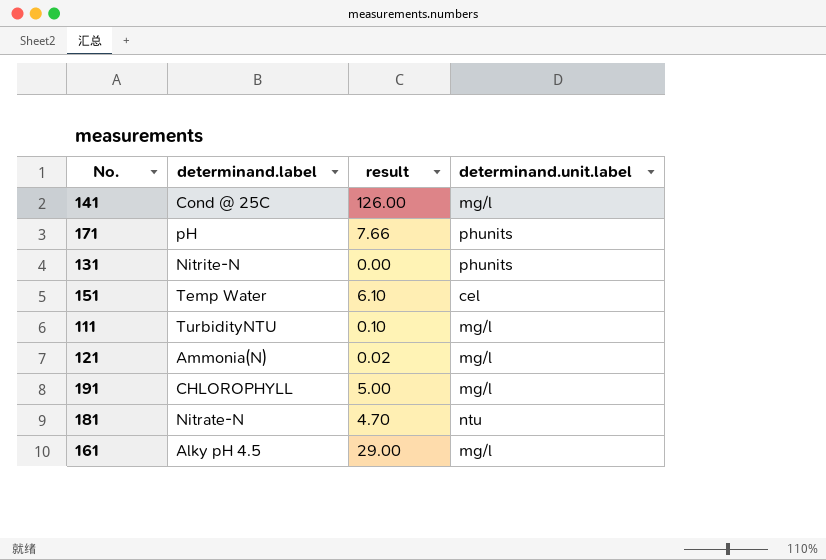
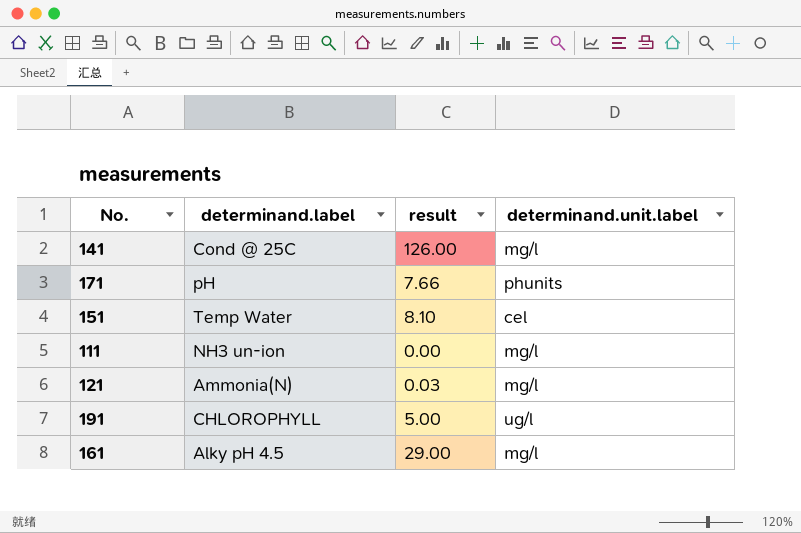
row 131: Nitrite-N | 0.00 | phunits -> none
row 181: Nitrate-N | 4.70 | ntu -> none
151 | result: 6.10 -> 8.10
111 | determinand.label: TurbidityNTU -> NH3 un-ion
111 | result: 0.10 -> 0.00
121 | result: 0.02 -> 0.03
191 | determinand.unit.label: mg/l -> ug/l

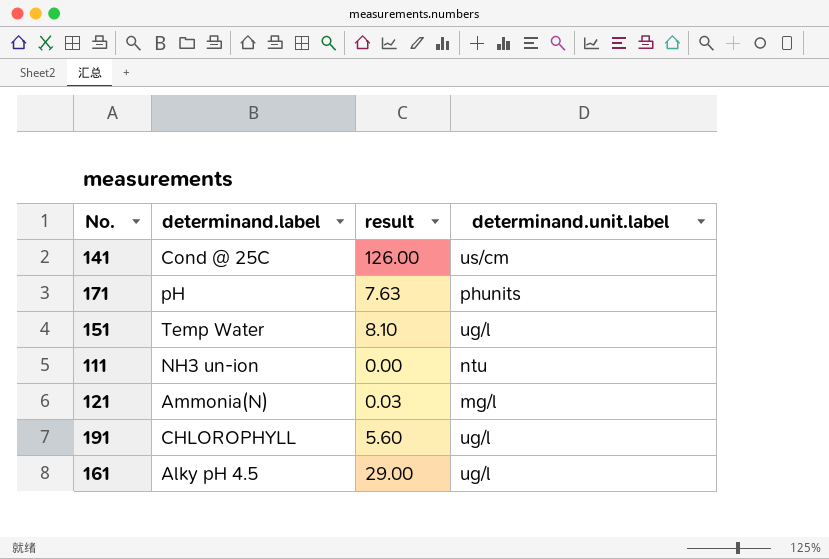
141 | determinand.unit.label: mg/l -> us/cm
171 | result: 7.66 -> 7.63
151 | determinand.unit.label: cel -> ug/l
111 | determinand.unit.label: mg/l -> ntu
191 | result: 5.00 -> 5.60
161 | determinand.unit.label: mg/l -> ug/l

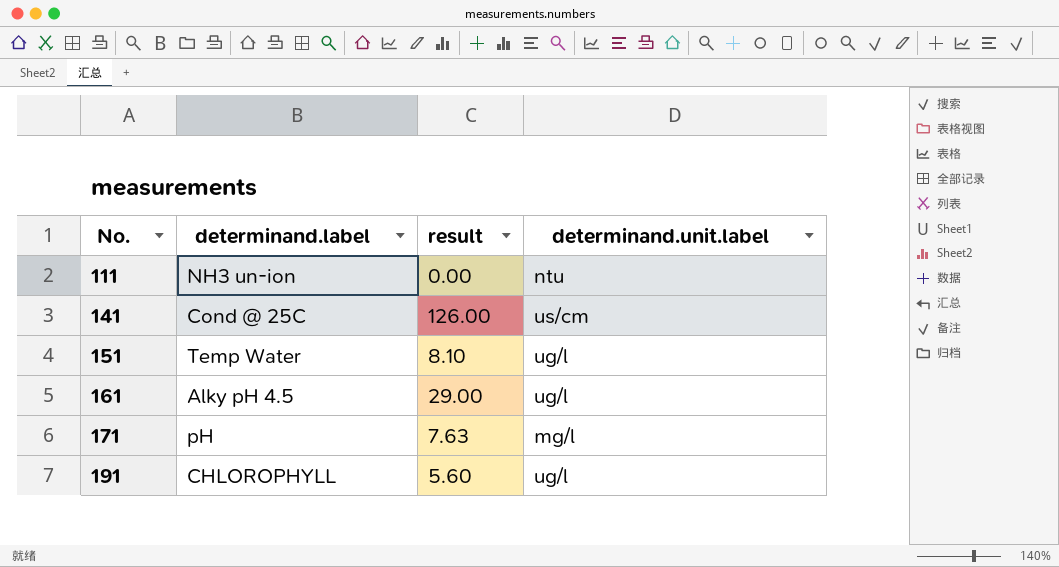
row order: none -> No. ascending
row 121: Ammonia(N) | 0.03 | mg/l -> none
171 | determinand.unit.label: phunits -> mg/l

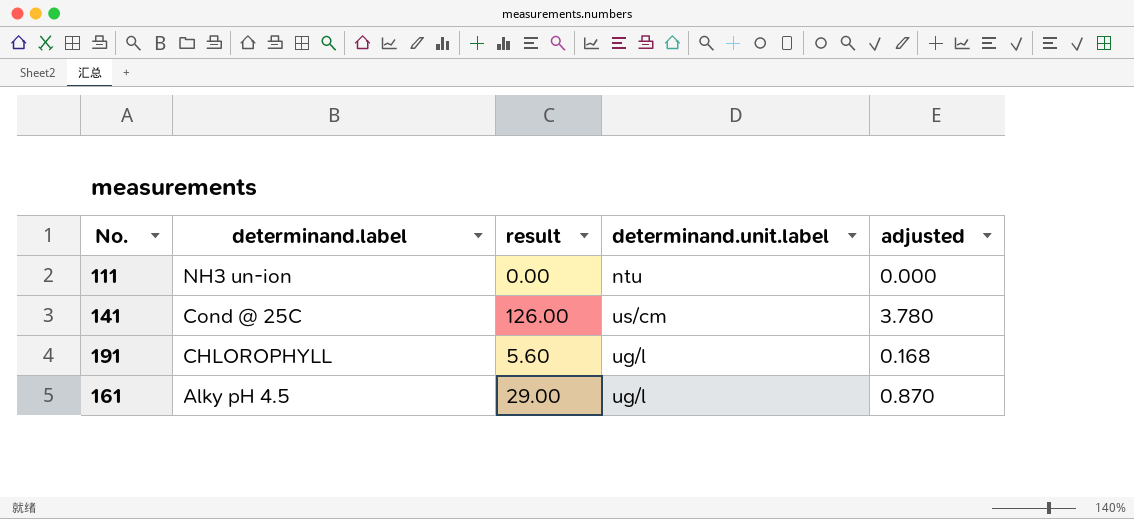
row order: No. ascending -> determinand.label descending
column adjusted | formula: none -> [result] * 0.03
row 151: Temp Water | 8.10 | ug/l -> none
row 171: pH | 7.63 | mg/l -> none

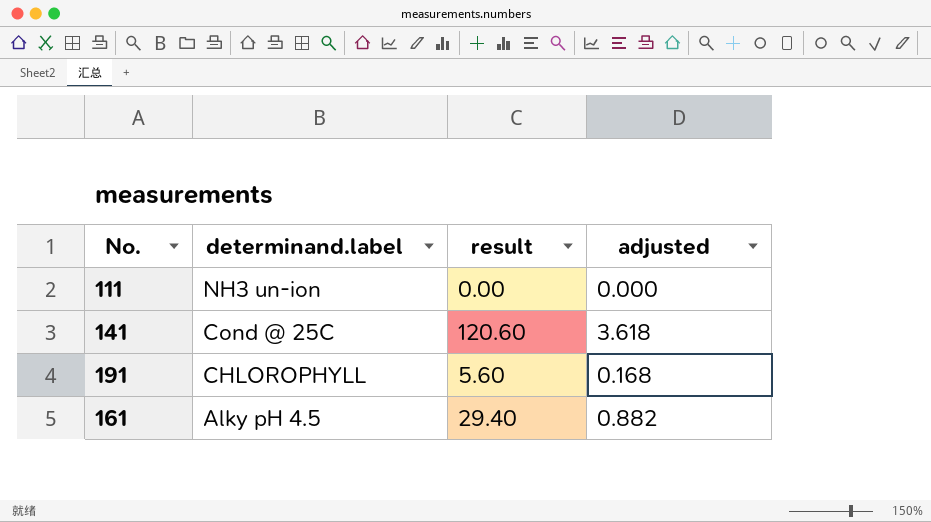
column determinand.unit.label | position: 4 -> none
141 | result: 126.00 -> 120.60
141 | adjusted: 3.780 -> 3.618
161 | result: 29.00 -> 29.40
161 | adjusted: 0.870 -> 0.882

